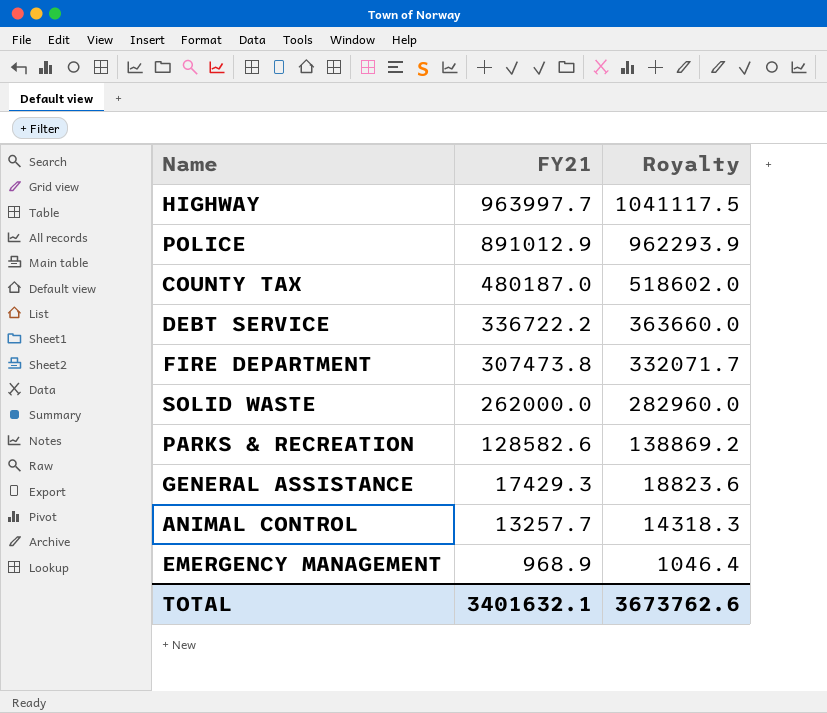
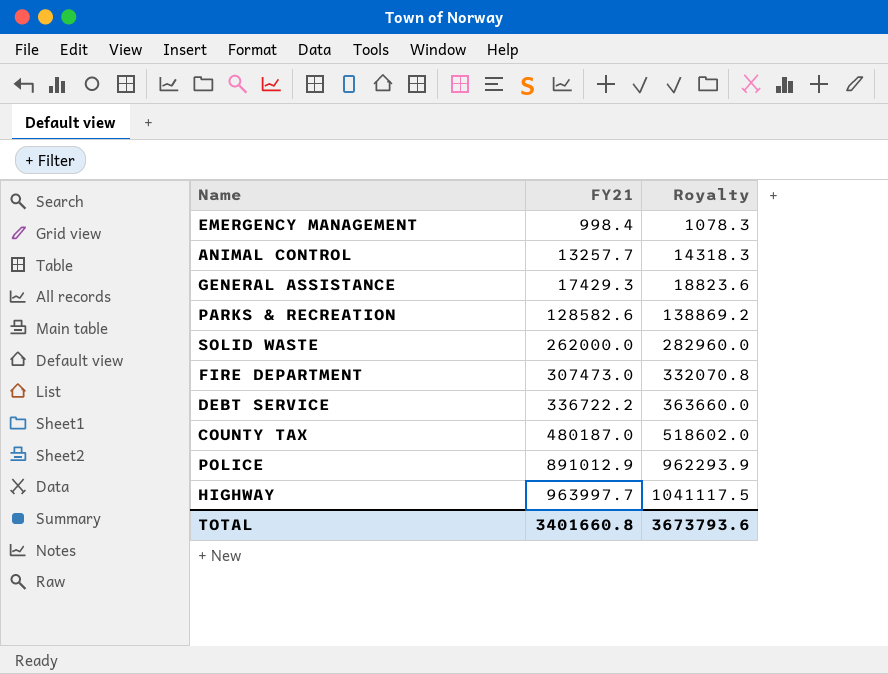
row order: FY21 descending -> FY21 ascending
EMERGENCY MANAGEMENT | FY21: 968.9 -> 998.4
EMERGENCY MANAGEMENT | Royalty: 1046.4 -> 1078.3
FIRE DEPARTMENT | FY21: 307473.8 -> 307473.0
FIRE DEPARTMENT | Royalty: 332071.7 -> 332070.8
TOTAL | FY21: 3401632.1 -> 3401660.8
TOTAL | Royalty: 3673762.6 -> 3673793.6

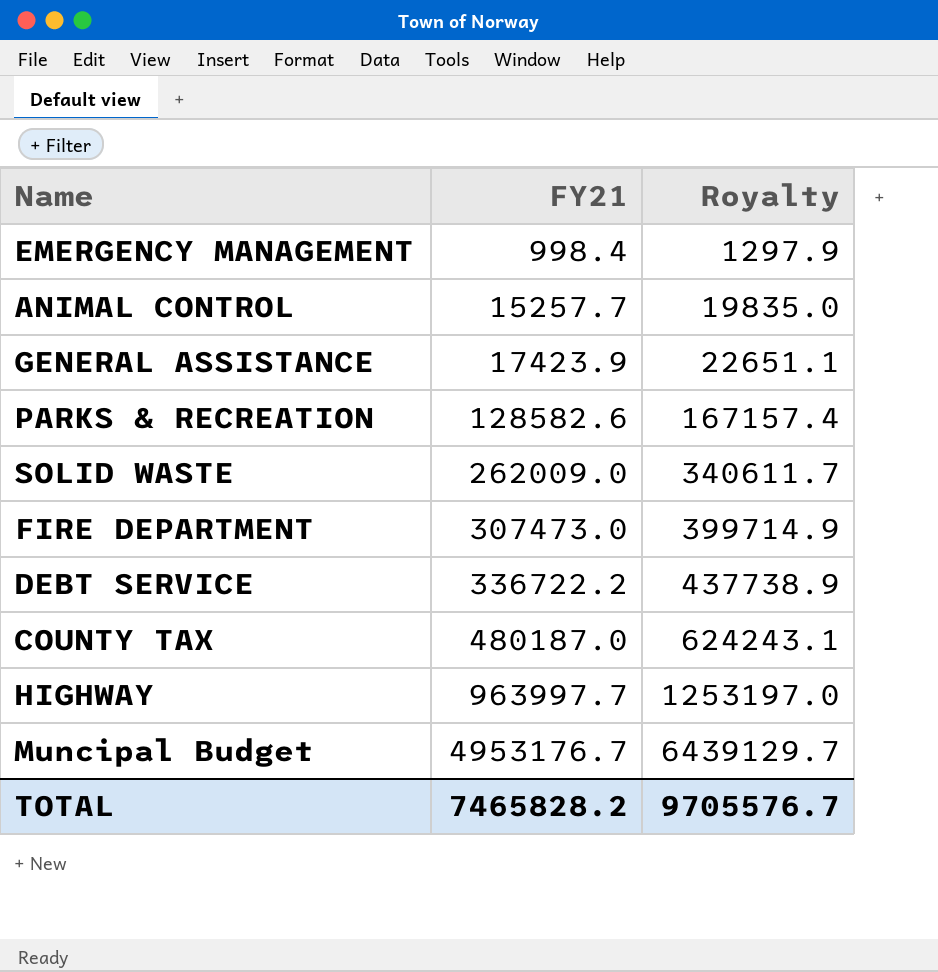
column Royalty | formula: [FY21] * 1.08 -> [FY21] * 1.3
row POLICE: 891012.9 | 962293.9 -> none
ANIMAL CONTROL | FY21: 13257.7 -> 15257.7
GENERAL ASSISTANCE | FY21: 17429.3 -> 17423.9
SOLID WASTE | FY21: 262000.0 -> 262009.0
row Muncipal Budget: none -> 4953176.7 | 6439129.7
TOTAL | FY21: 3401660.8 -> 7465828.2
TOTAL | Royalty: 3673793.6 -> 9705576.7

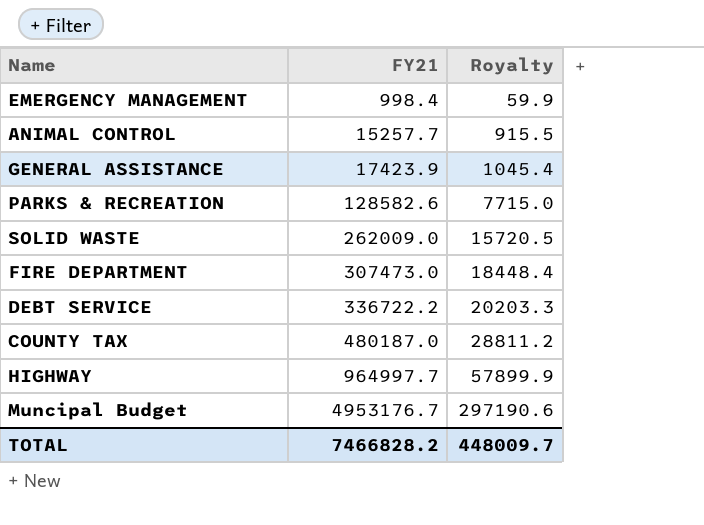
column Royalty | formula: [FY21] * 1.3 -> [FY21] * 0.06
HIGHWAY | FY21: 963997.7 -> 964997.7
TOTAL | FY21: 7465828.2 -> 7466828.2
TOTAL | Royalty: 9705576.7 -> 448009.7

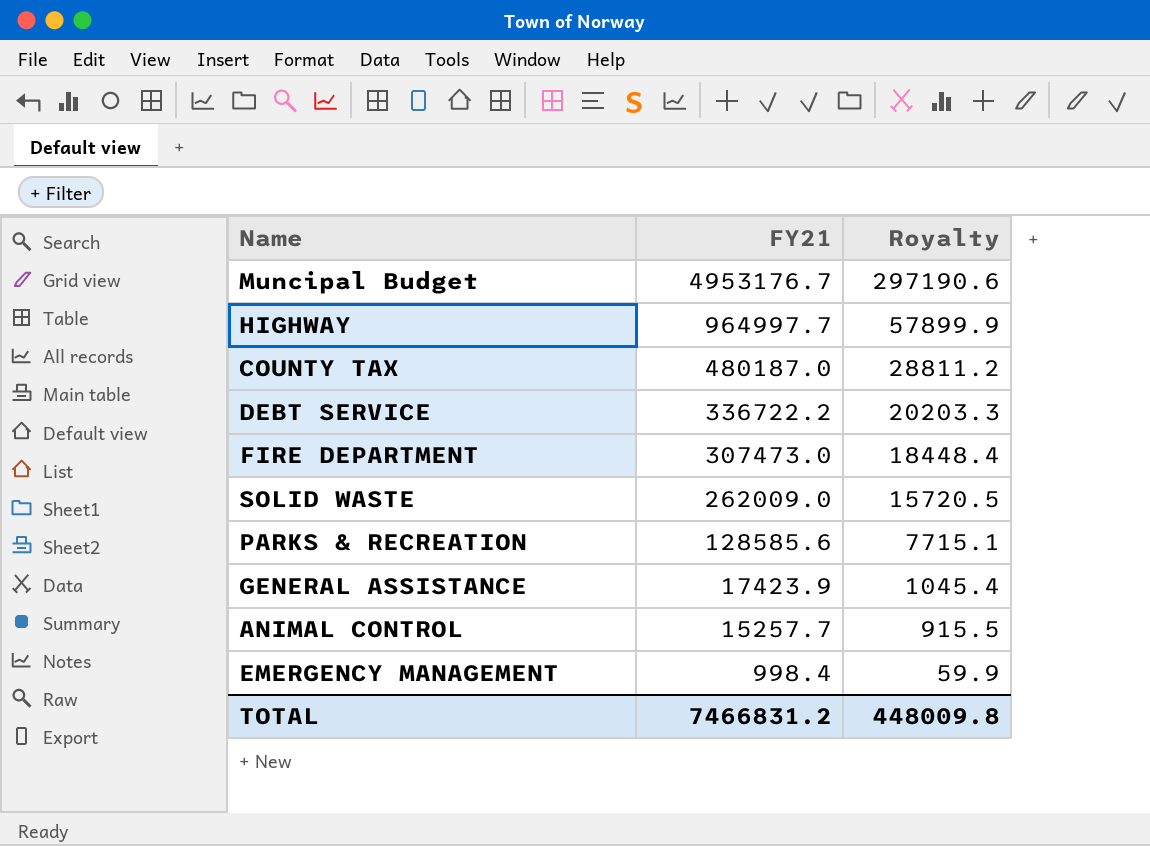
row order: FY21 ascending -> FY21 descending
PARKS & RECREATION | FY21: 128582.6 -> 128585.6
PARKS & RECREATION | Royalty: 7715.0 -> 7715.1
TOTAL | FY21: 7466828.2 -> 7466831.2
TOTAL | Royalty: 448009.7 -> 448009.8

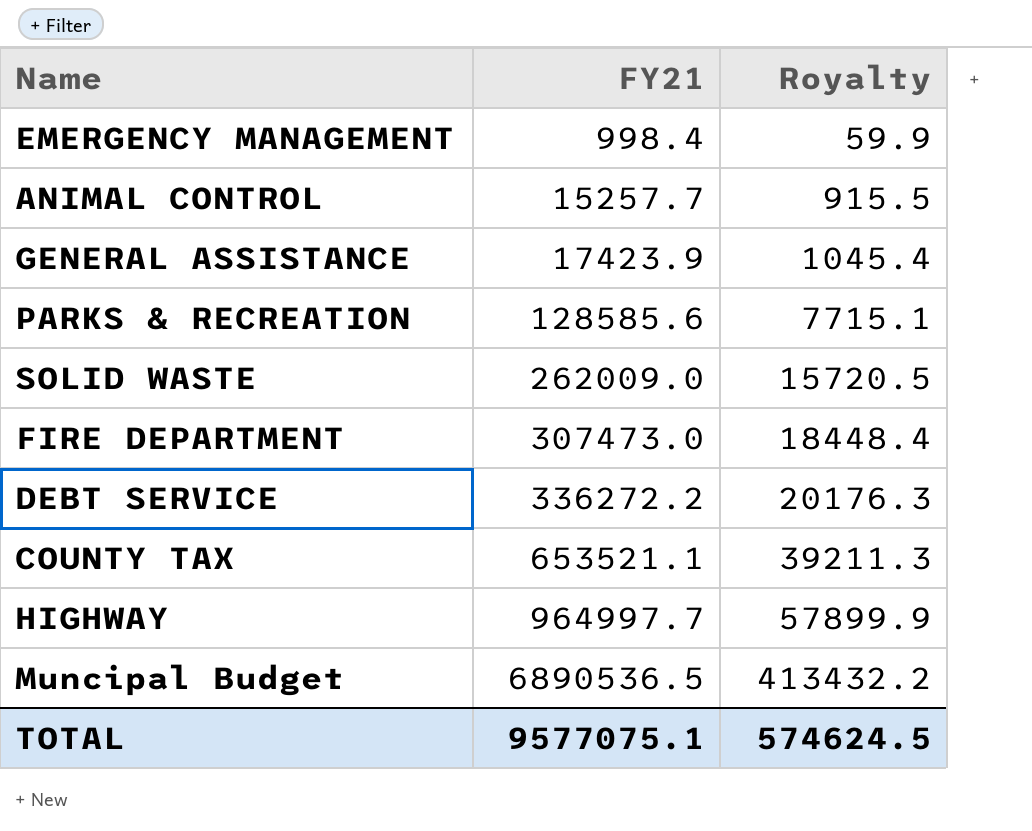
row order: FY21 descending -> FY21 ascending
DEBT SERVICE | FY21: 336722.2 -> 336272.2
DEBT SERVICE | Royalty: 20203.3 -> 20176.3
COUNTY TAX | FY21: 480187.0 -> 653521.1
COUNTY TAX | Royalty: 28811.2 -> 39211.3
Muncipal Budget | FY21: 4953176.7 -> 6890536.5
Muncipal Budget | Royalty: 297190.6 -> 413432.2
TOTAL | FY21: 7466831.2 -> 9577075.1
TOTAL | Royalty: 448009.8 -> 574624.5

